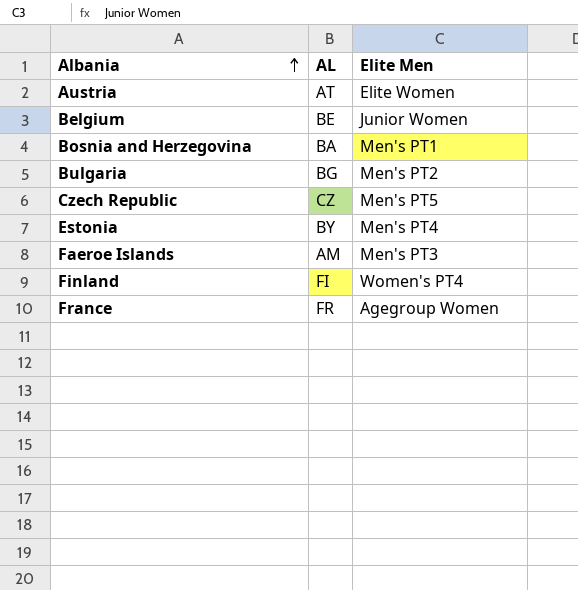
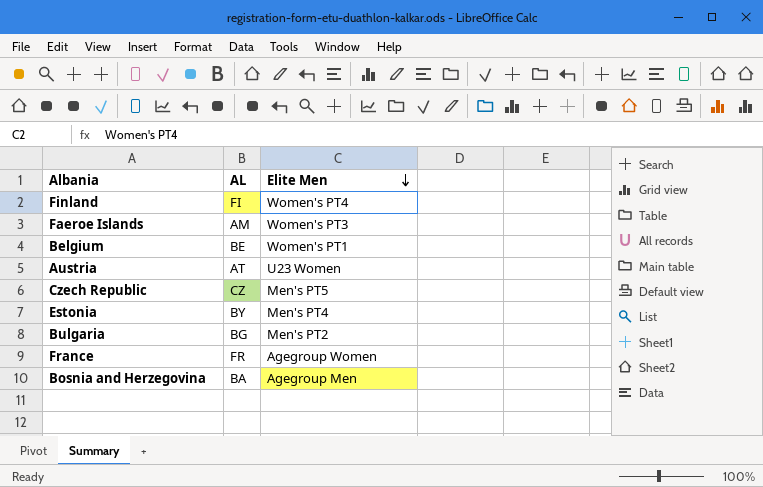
row order: Albania ascending -> Elite Men descending
Faeroe Islands | Elite Men: Men's PT3 -> Women's PT3
Belgium | Elite Men: Junior Women -> Women's PT1
Austria | Elite Men: Elite Women -> U23 Women
Bosnia and Herzegovina | Elite Men: Men's PT1 -> Agegroup Men

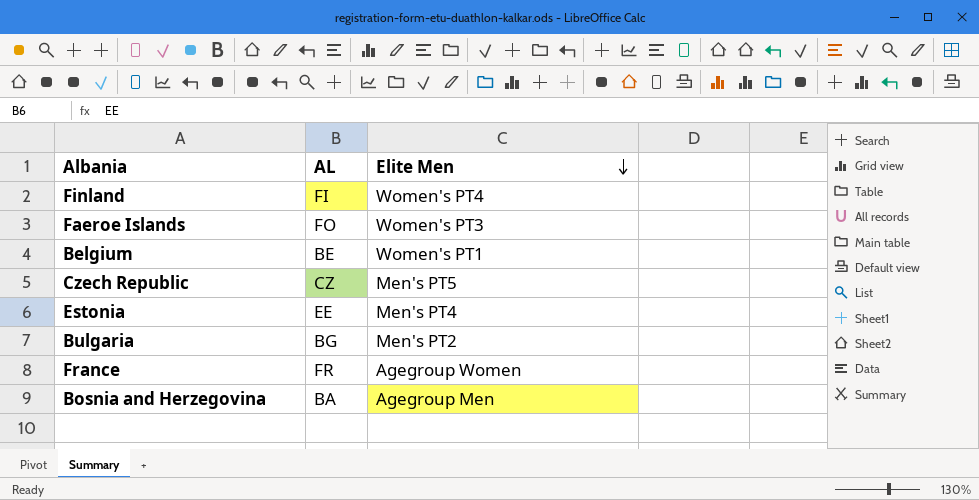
row Austria: AT | U23 Women -> none
Faeroe Islands | AL: AM -> FO
Estonia | AL: BY -> EE

